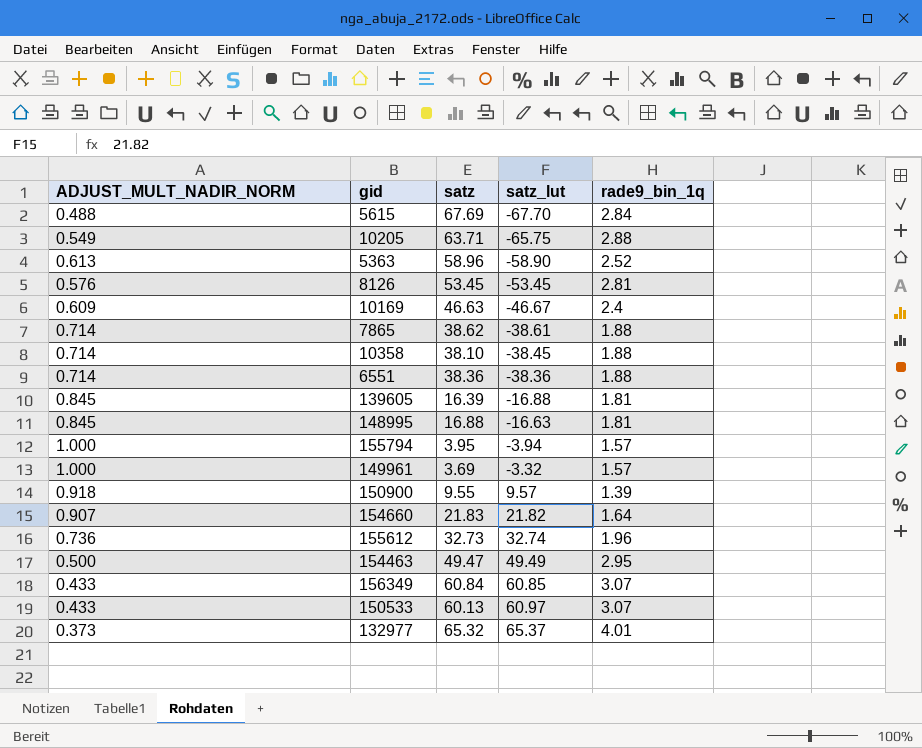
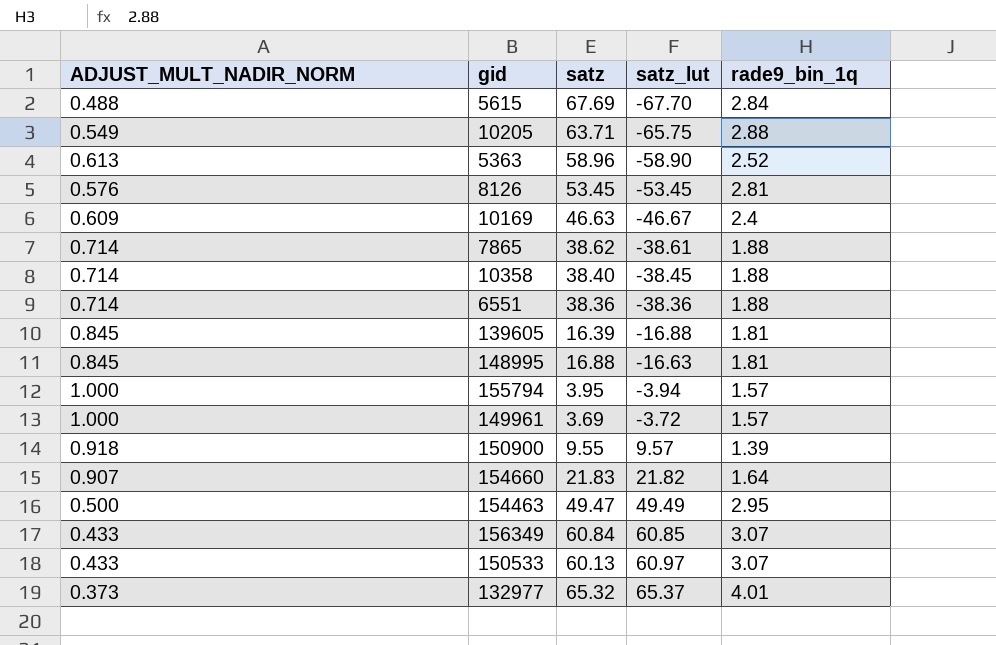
row 155612: 0.736 | 32.73 | 32.74 | 1.96 -> none
10358 | satz: 38.10 -> 38.40
149961 | satz_lut: -3.32 -> -3.72

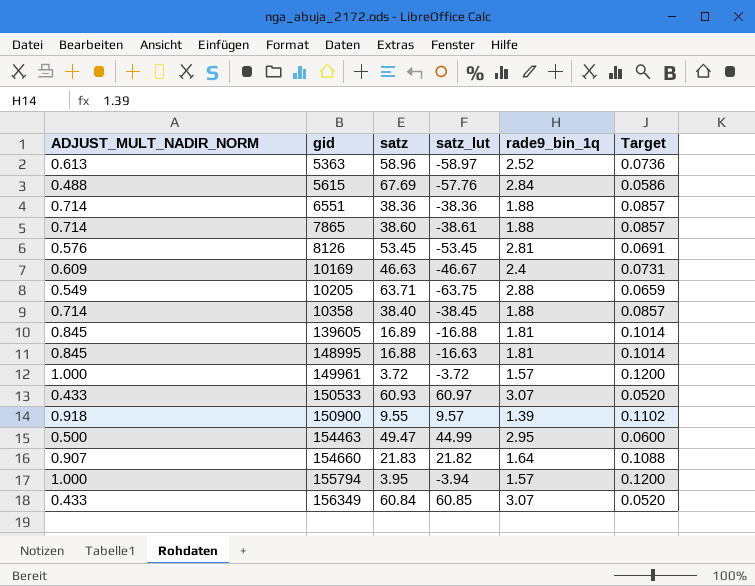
row order: satz_lut ascending -> gid ascending
column Target | formula: none -> [ADJUST_MULT_NADIR_NORM] * 0.12
row 132977: 0.373 | 65.32 | 65.37 | 4.01 -> none
5363 | satz_lut: -58.90 -> -58.97
5615 | satz_lut: -67.70 -> -57.76
7865 | satz: 38.62 -> 38.60
10205 | satz_lut: -65.75 -> -63.75
139605 | satz: 16.39 -> 16.89
149961 | satz: 3.69 -> 3.72
150533 | satz: 60.13 -> 60.93
154463 | satz_lut: 49.49 -> 44.99

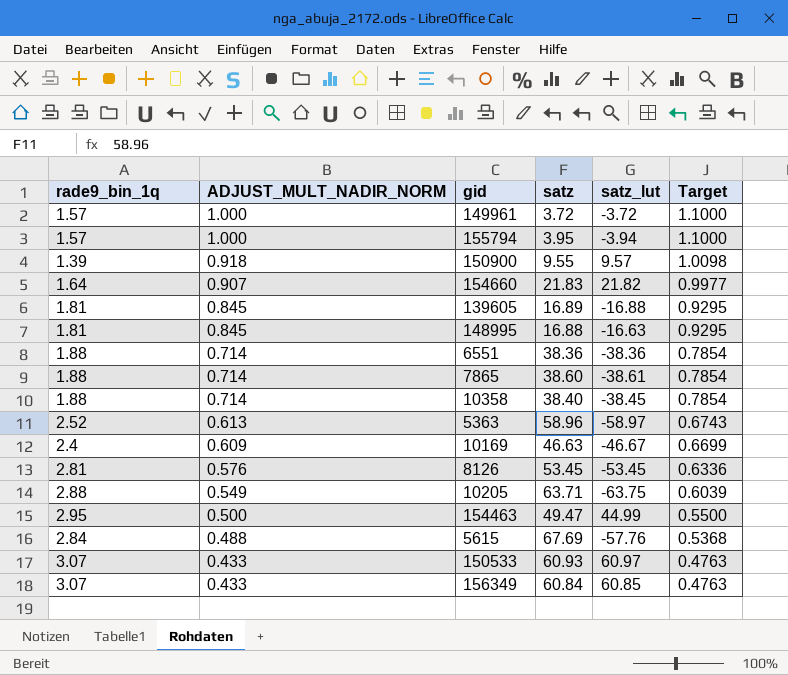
row order: gid ascending -> ADJUST_MULT_NADIR_NORM descending
column rade9_bin_1q | position: 5 -> 1
column Target | formula: [ADJUST_MULT_NADIR_NORM] * 0.12 -> [ADJUST_MULT_NADIR_NORM] * 1.1

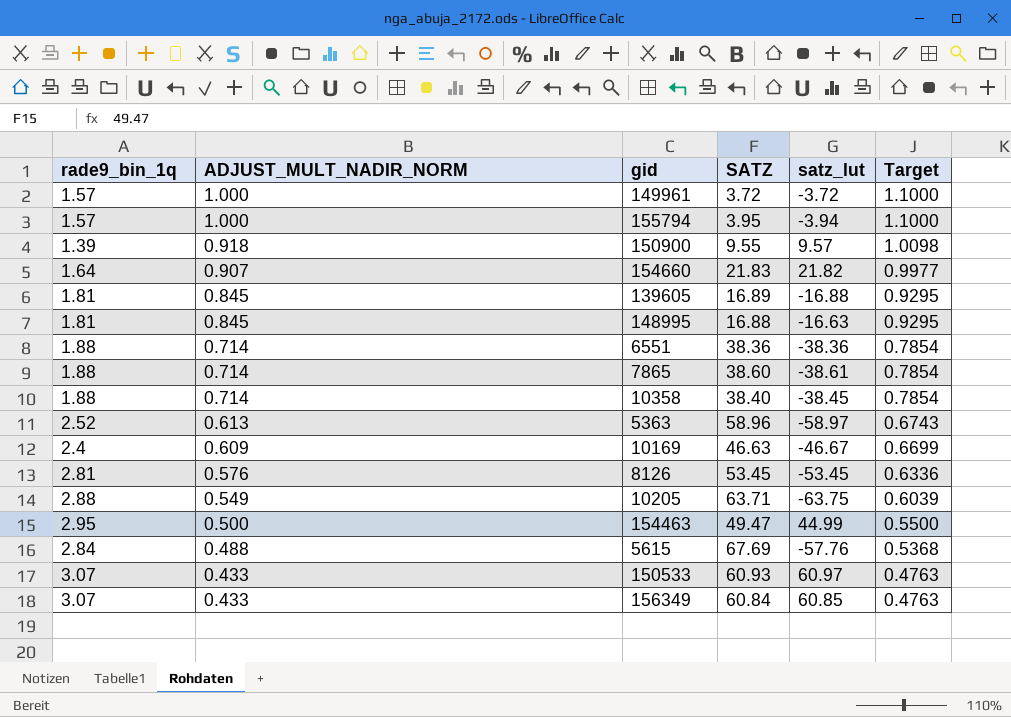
column name: satz -> SATZ

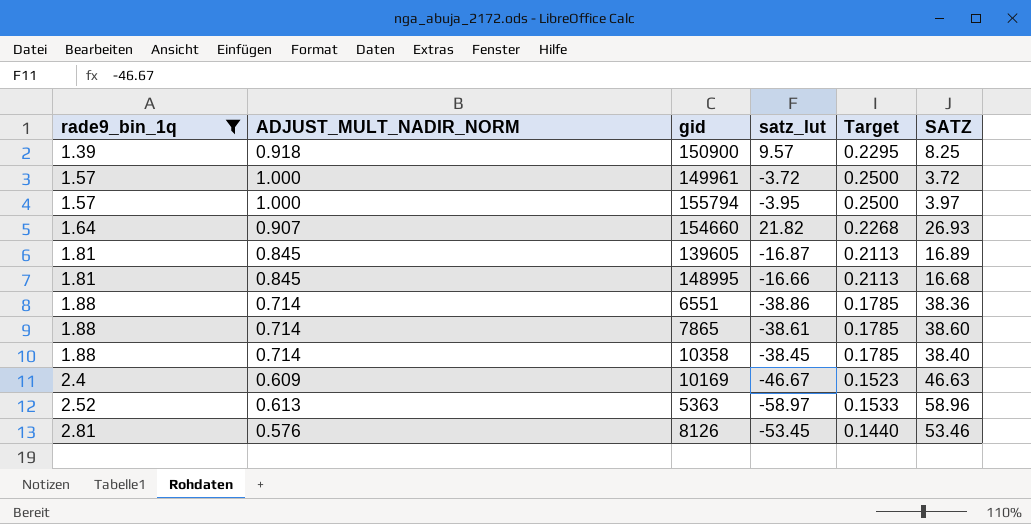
filter: none -> rade9_bin_1q <= 2.81
row order: ADJUST_MULT_NADIR_NORM descending -> rade9_bin_1q ascending
column Target | formula: [ADJUST_MULT_NADIR_NORM] * 1.1 -> [ADJUST_MULT_NADIR_NORM] * 0.25
column SATZ | position: 4 -> 6
150900 | SATZ: 9.55 -> 8.25
155794 | satz_lut: -3.94 -> -3.95
155794 | SATZ: 3.95 -> 3.97
154660 | SATZ: 21.83 -> 26.93
139605 | satz_lut: -16.88 -> -16.87
148995 | satz_lut: -16.63 -> -16.66
148995 | SATZ: 16.88 -> 16.68
6551 | satz_lut: -38.36 -> -38.86
8126 | SATZ: 53.45 -> 53.46

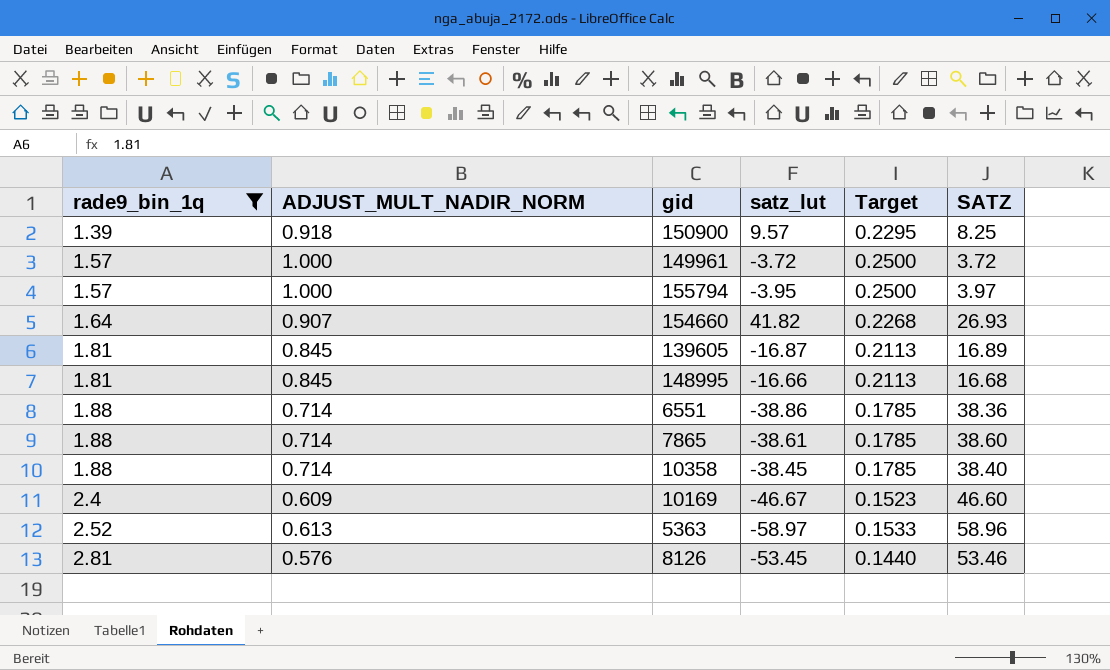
154660 | satz_lut: 21.82 -> 41.82
10169 | SATZ: 46.63 -> 46.60

